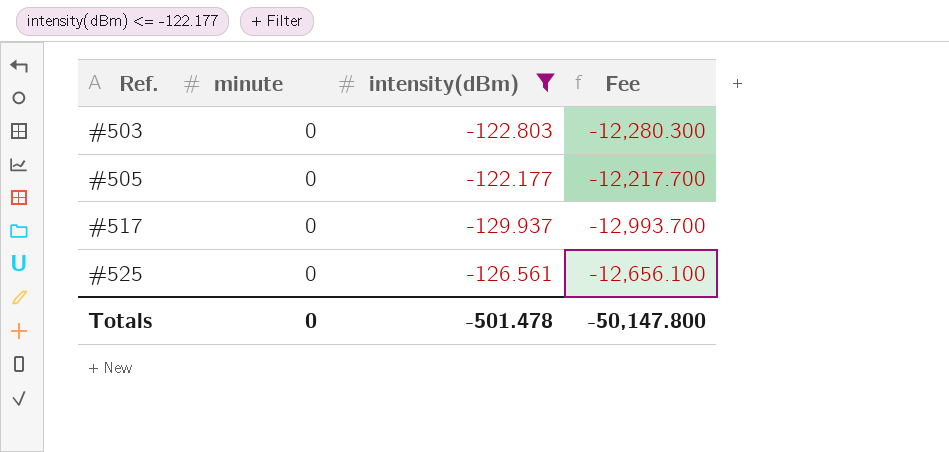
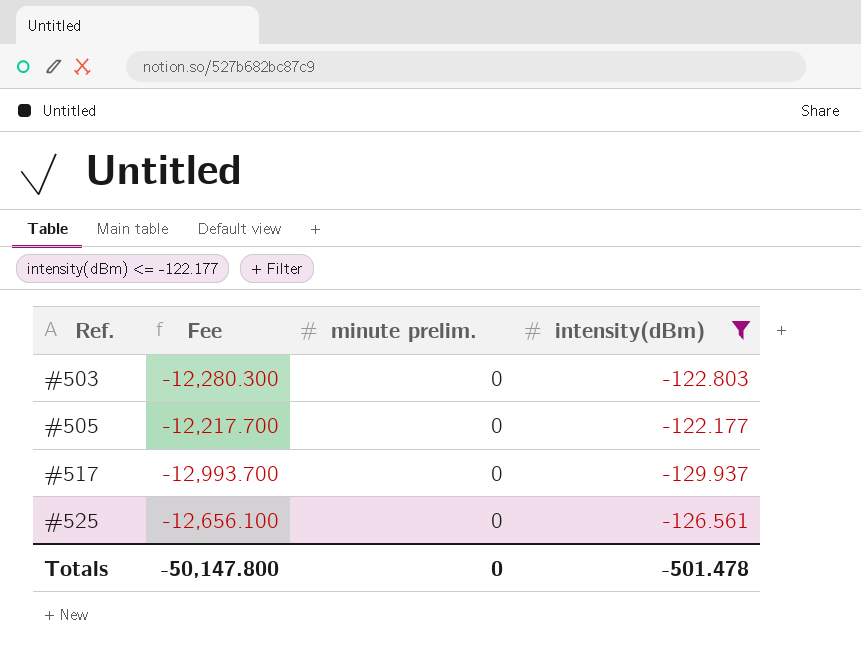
column Fee | position: 4 -> 2
column name: minute -> minute prelim.

